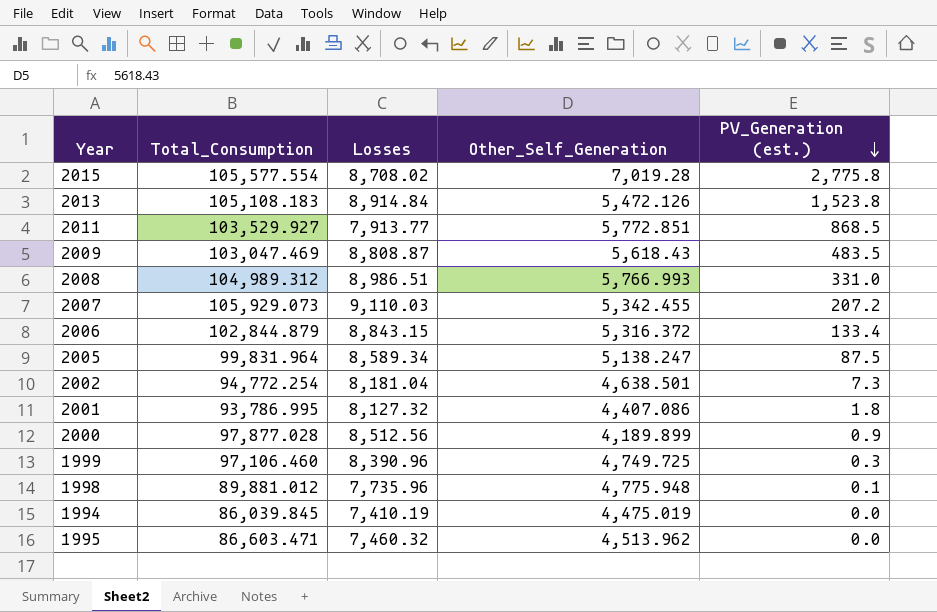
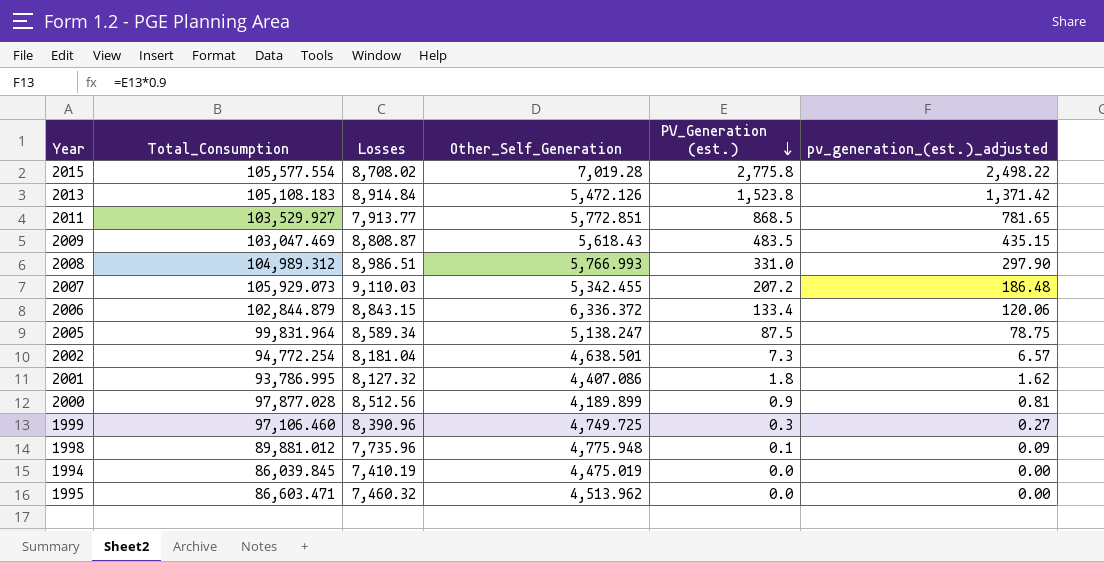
column pv_generation_(est.)_adjusted | formula: none -> [PV_Generation (est.)] * 0.9
2006 | Other_Self_Generation: 5,316.372 -> 6,336.372

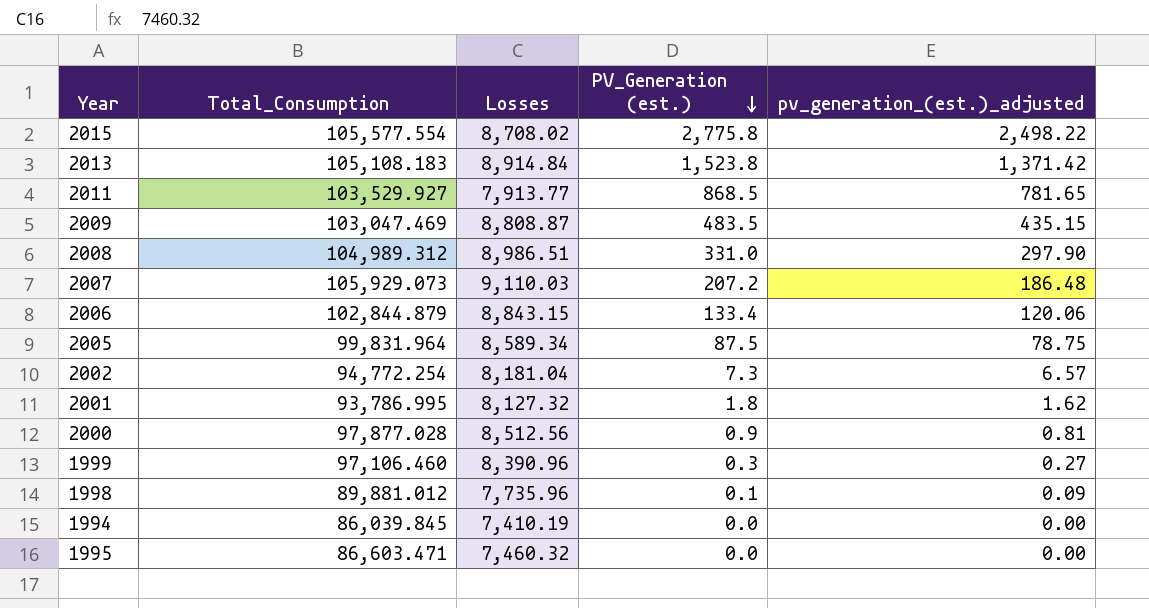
column Other_Self_Generation | position: 4 -> none

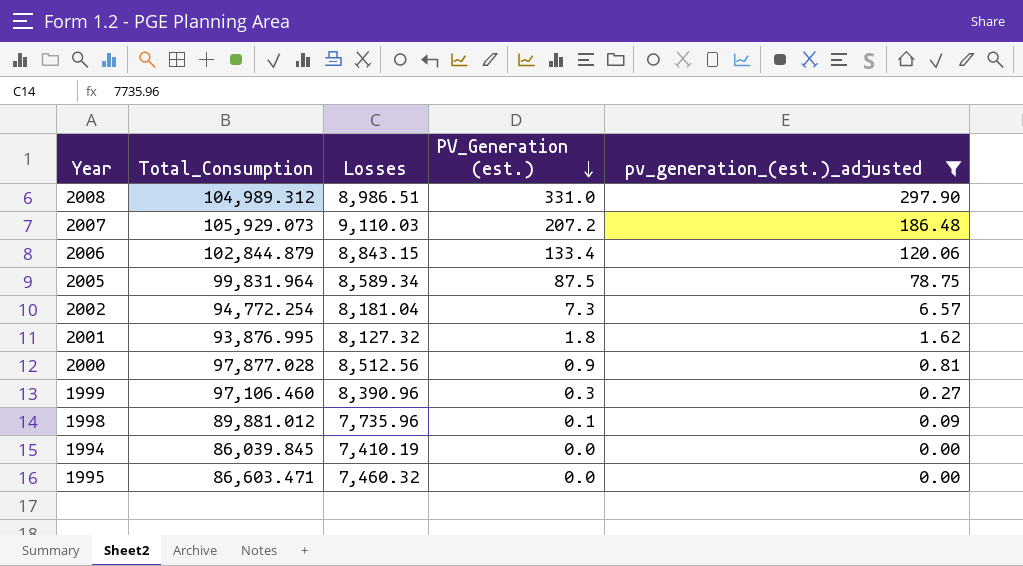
filter: none -> pv_generation_(est.)_adjusted <= 297.90
2001 | Total_Consumption: 93,786.995 -> 93,876.995

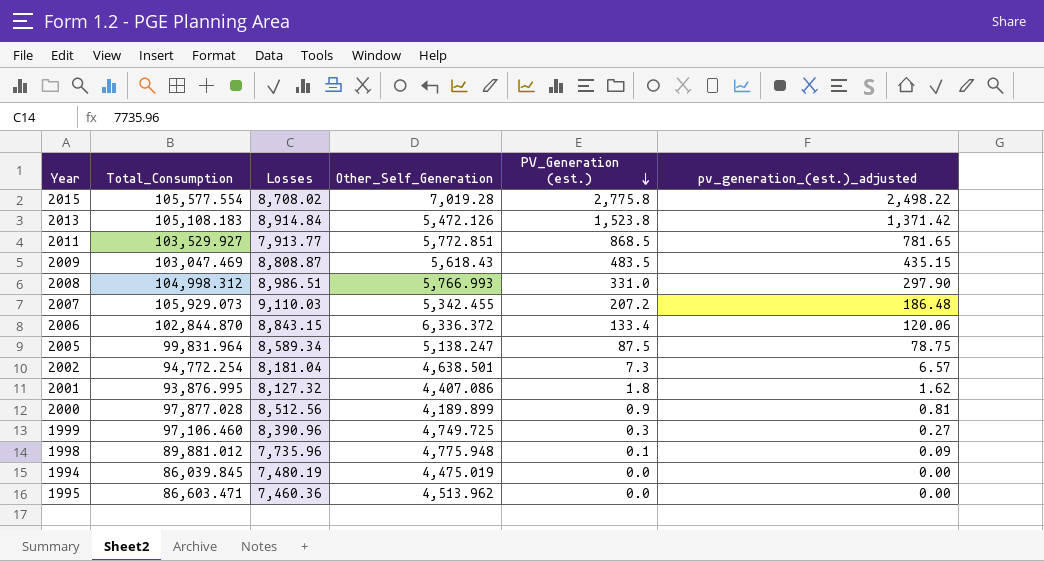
filter: pv_generation_(est.)_adjusted <= 297.90 -> none
column Other_Self_Generation | position: none -> 4
2008 | Total_Consumption: 104,989.312 -> 104,998.312
2006 | Total_Consumption: 102,844.879 -> 102,844.870
1994 | Losses: 7,410.19 -> 7,480.19
1995 | Losses: 7,460.32 -> 7,460.36

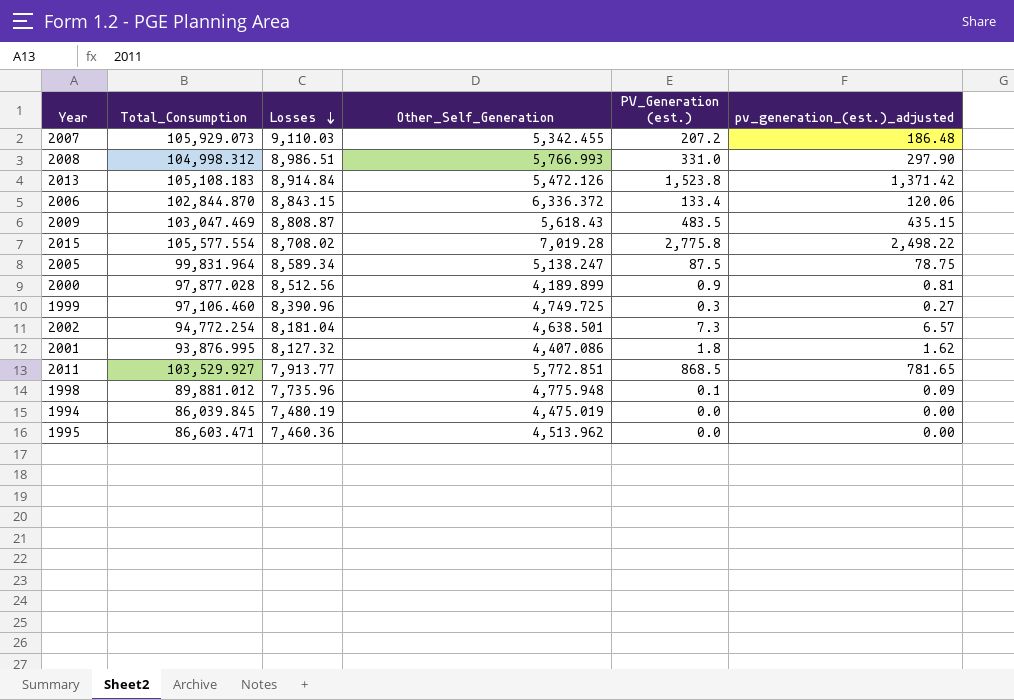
row order: PV_Generation (est.) descending -> Losses descending

